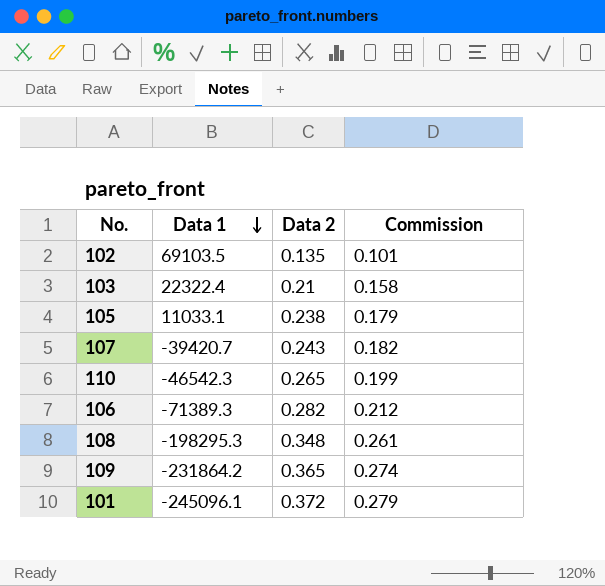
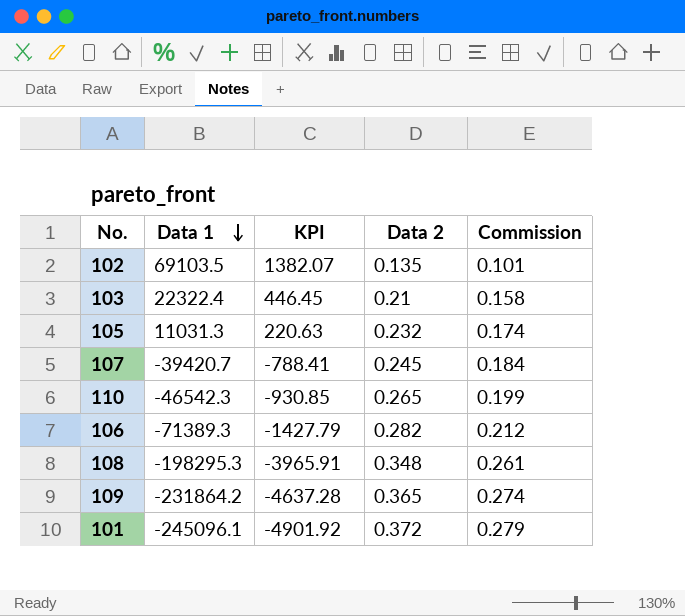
column KPI | formula: none -> [Data 1] * 0.02
105 | Data 1: 11033.1 -> 11031.3
105 | Data 2: 0.238 -> 0.232
105 | Commission: 0.179 -> 0.174
107 | Data 2: 0.243 -> 0.245
107 | Commission: 0.182 -> 0.184

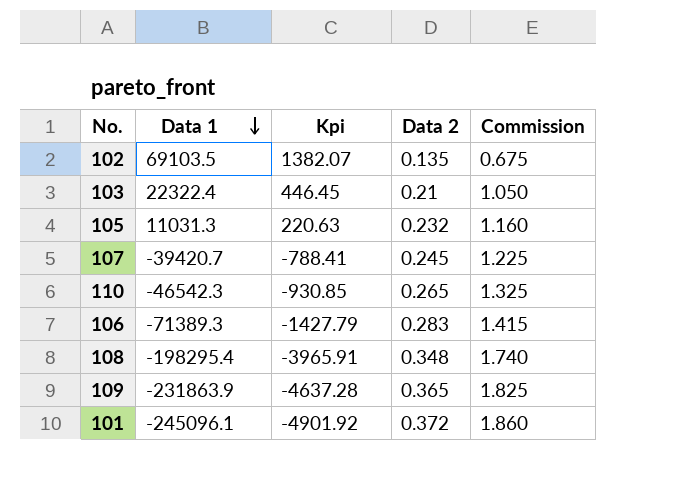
column name: KPI -> Kpi
column Commission | formula: [Data 2] * 0.75 -> [Data 2] * 5
106 | Data 2: 0.282 -> 0.283
108 | Data 1: -198295.3 -> -198295.4
109 | Data 1: -231864.2 -> -231863.9

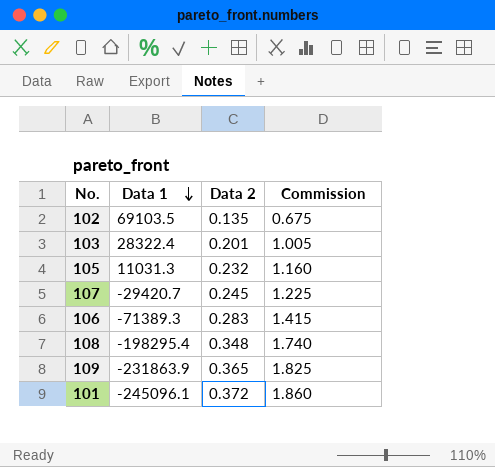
column Kpi | formula: [Data 1] * 0.02 -> none
row 110: -46542.3 | -930.85 | 0.265 | 1.325 -> none
103 | Data 1: 22322.4 -> 28322.4
103 | Data 2: 0.21 -> 0.201
103 | Commission: 1.050 -> 1.005
107 | Data 1: -39420.7 -> -29420.7

